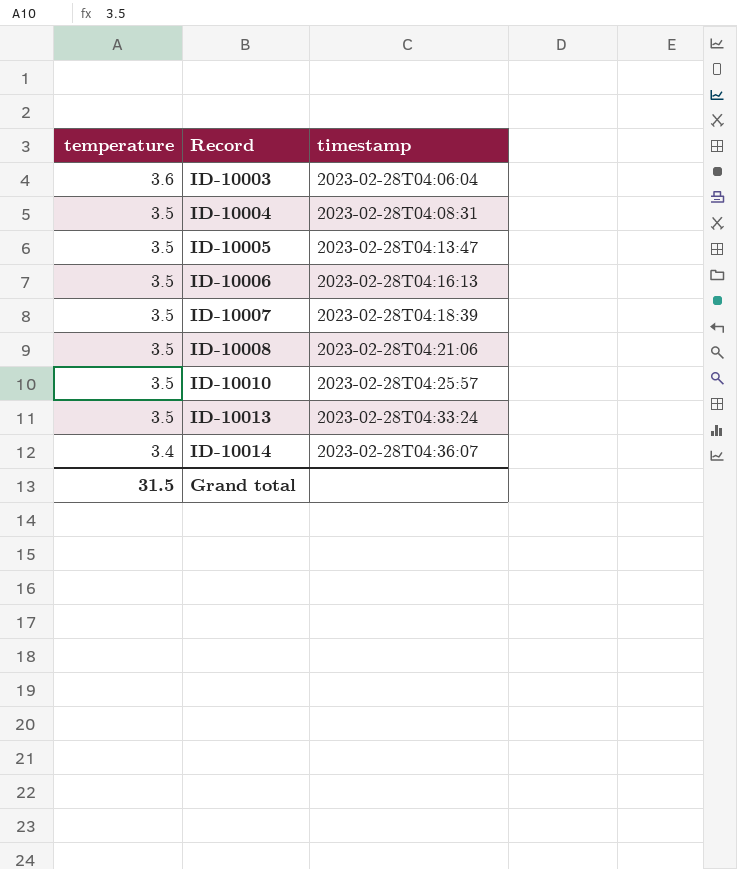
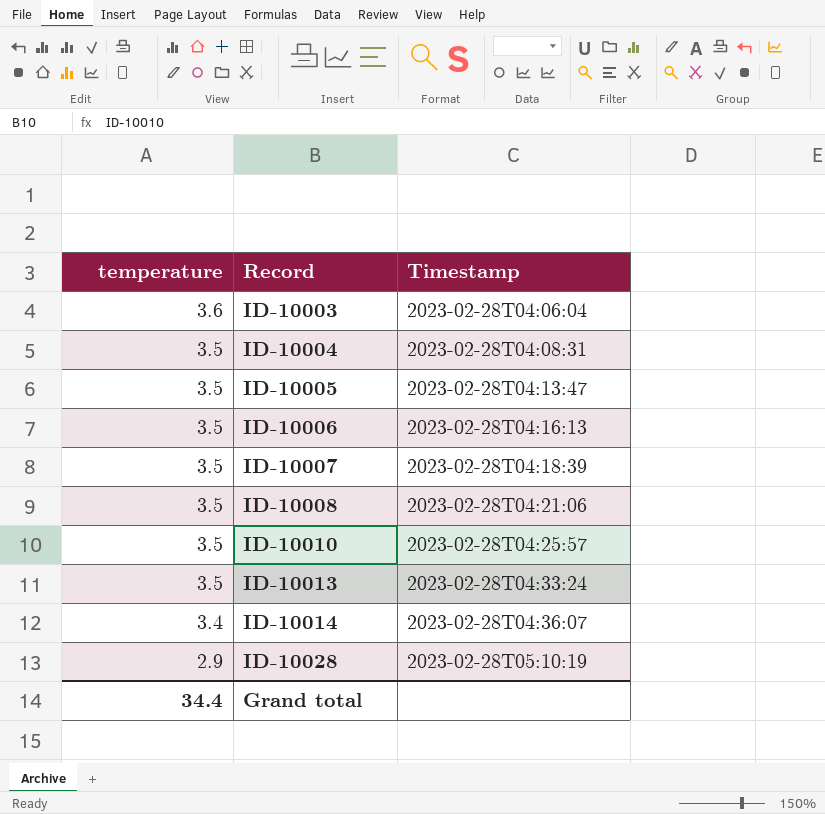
column name: timestamp -> Timestamp
row ID-10028: none -> 2.9 | 2023-02-28T05:10:19
Grand total | temperature: 31.5 -> 34.4

